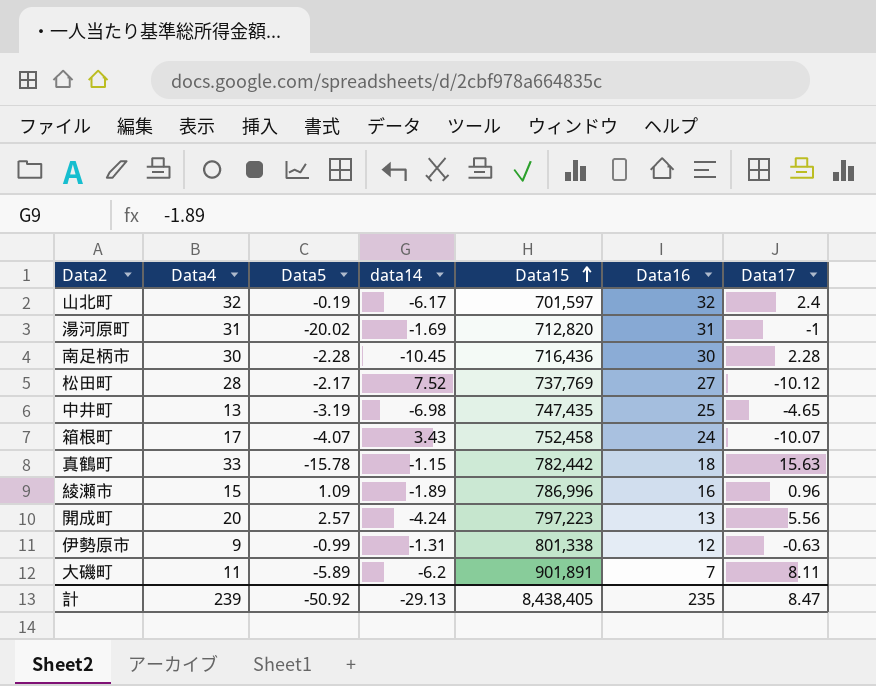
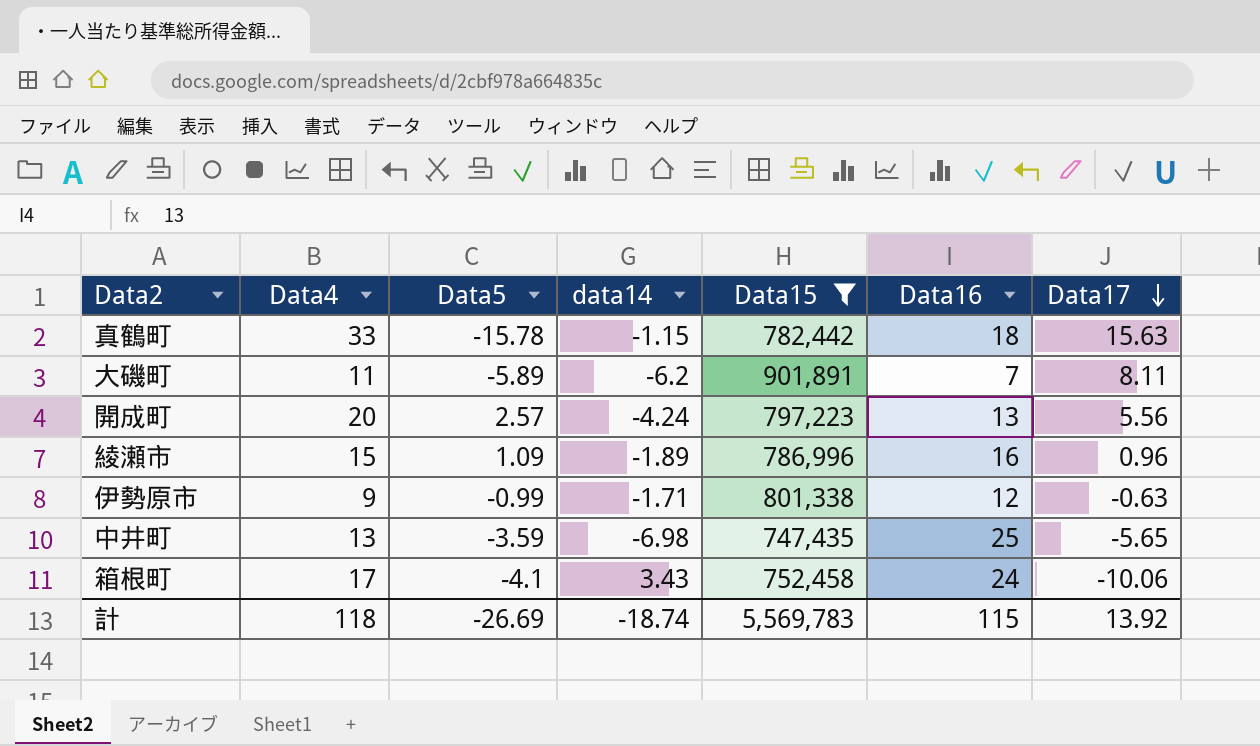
filter: none -> Data15 >= 747,435
row order: Data15 ascending -> Data17 descending
伊勢原市 | data14: -1.31 -> -1.71
中井町 | Data5: -3.19 -> -3.59
中井町 | Data17: -4.65 -> -5.65
箱根町 | Data5: -4.07 -> -4.1
箱根町 | Data17: -10.07 -> -10.06
計 | Data4: 239 -> 118
計 | Data5: -50.92 -> -26.69
計 | data14: -29.13 -> -18.74
計 | Data15: 8,438,405 -> 5,569,783
計 | Data16: 235 -> 115
計 | Data17: 8.47 -> 13.92

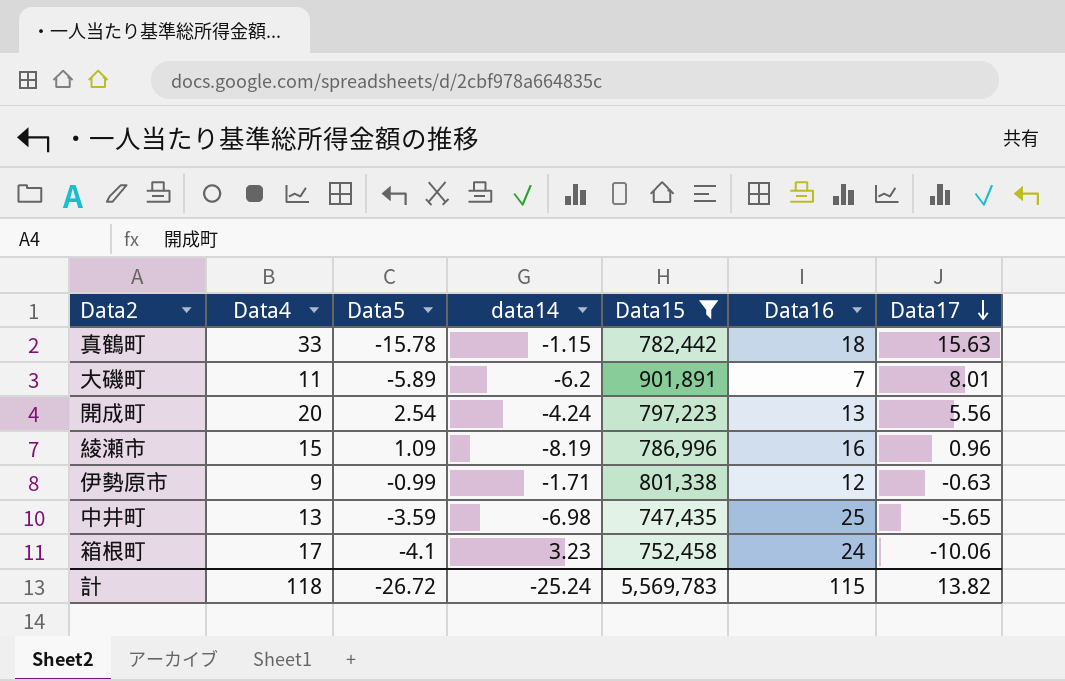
大磯町 | Data17: 8.11 -> 8.01
開成町 | Data5: 2.57 -> 2.54
綾瀬市 | data14: -1.89 -> -8.19
箱根町 | data14: 3.43 -> 3.23
計 | Data5: -26.69 -> -26.72
計 | data14: -18.74 -> -25.24
計 | Data17: 13.92 -> 13.82

